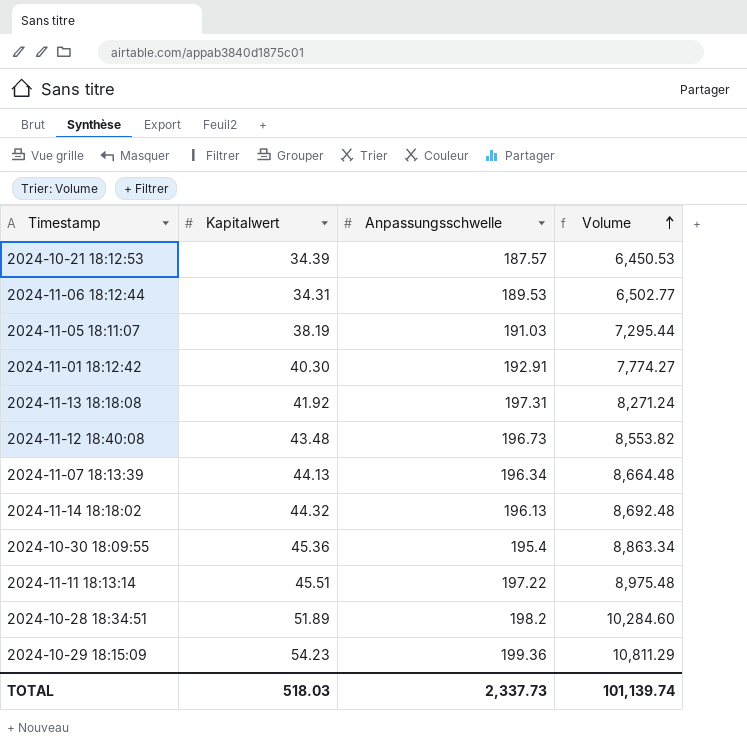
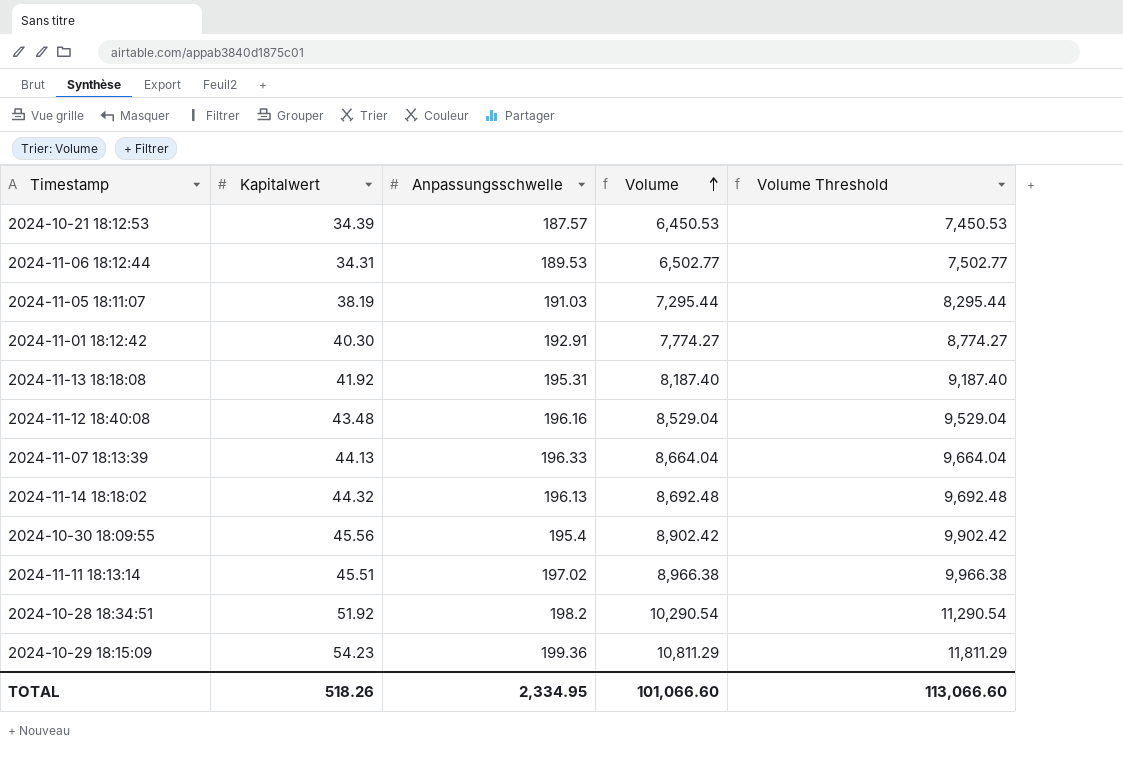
column Volume Threshold | formula: none -> [Volume] + 1000
2024-11-13 18:18:08 | Anpassungsschwelle: 197.31 -> 195.31
2024-11-13 18:18:08 | Volume: 8,271.24 -> 8,187.40
2024-11-12 18:40:08 | Anpassungsschwelle: 196.73 -> 196.16
2024-11-12 18:40:08 | Volume: 8,553.82 -> 8,529.04
2024-11-07 18:13:39 | Anpassungsschwelle: 196.34 -> 196.33
2024-11-07 18:13:39 | Volume: 8,664.48 -> 8,664.04
2024-10-30 18:09:55 | Kapitalwert: 45.36 -> 45.56
2024-10-30 18:09:55 | Volume: 8,863.34 -> 8,902.42
2024-11-11 18:13:14 | Anpassungsschwelle: 197.22 -> 197.02
2024-11-11 18:13:14 | Volume: 8,975.48 -> 8,966.38
2024-10-28 18:34:51 | Kapitalwert: 51.89 -> 51.92
2024-10-28 18:34:51 | Volume: 10,284.60 -> 10,290.54
TOTAL | Kapitalwert: 518.03 -> 518.26
TOTAL | Anpassungsschwelle: 2,337.73 -> 2,334.95
TOTAL | Volume: 101,139.74 -> 101,066.60

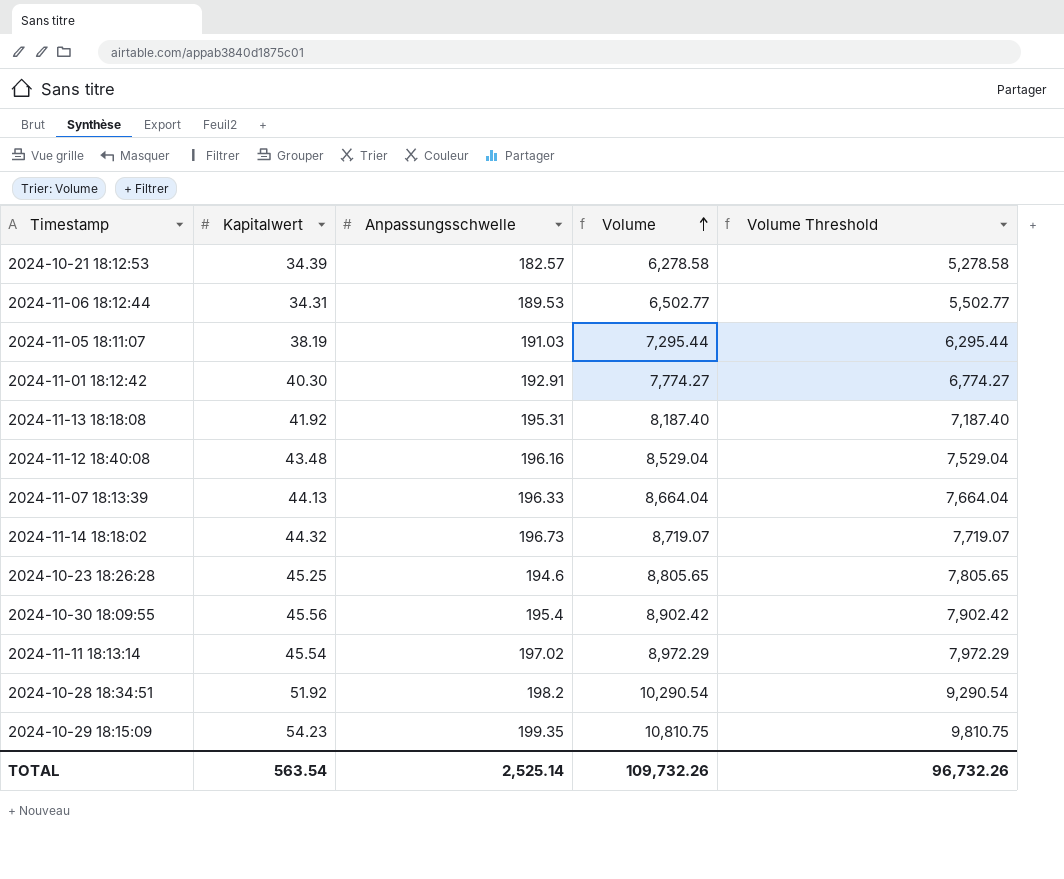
column Volume Threshold | formula: [Volume] + 1000 -> [Volume] - 1000
2024-10-21 18:12:53 | Anpassungsschwelle: 187.57 -> 182.57
2024-10-21 18:12:53 | Volume: 6,450.53 -> 6,278.58
2024-11-14 18:18:02 | Anpassungsschwelle: 196.13 -> 196.73
2024-11-14 18:18:02 | Volume: 8,692.48 -> 8,719.07
row 2024-10-23 18:26:28: none -> 45.25 | 194.6 | 8,805.65 | 7,805.65
2024-11-11 18:13:14 | Kapitalwert: 45.51 -> 45.54
2024-11-11 18:13:14 | Volume: 8,966.38 -> 8,972.29
2024-10-29 18:15:09 | Anpassungsschwelle: 199.36 -> 199.35
2024-10-29 18:15:09 | Volume: 10,811.29 -> 10,810.75
TOTAL | Kapitalwert: 518.26 -> 563.54
TOTAL | Anpassungsschwelle: 2,334.95 -> 2,525.14
TOTAL | Volume: 101,066.60 -> 109,732.26
TOTAL | Volume Threshold: 113,066.60 -> 96,732.26

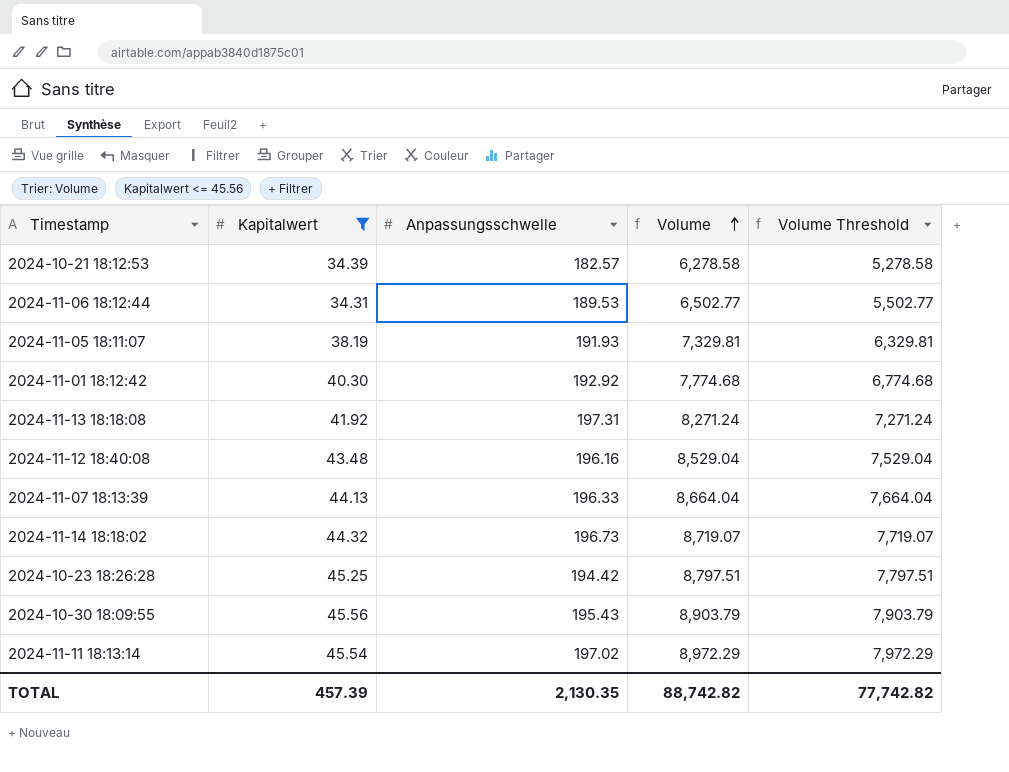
filter: none -> Kapitalwert <= 45.56
2024-11-05 18:11:07 | Anpassungsschwelle: 191.03 -> 191.93
2024-11-05 18:11:07 | Volume: 7,295.44 -> 7,329.81
2024-11-05 18:11:07 | Volume Threshold: 6,295.44 -> 6,329.81
2024-11-01 18:12:42 | Anpassungsschwelle: 192.91 -> 192.92
2024-11-01 18:12:42 | Volume: 7,774.27 -> 7,774.68
2024-11-01 18:12:42 | Volume Threshold: 6,774.27 -> 6,774.68
2024-11-13 18:18:08 | Anpassungsschwelle: 195.31 -> 197.31
2024-11-13 18:18:08 | Volume: 8,187.40 -> 8,271.24
2024-11-13 18:18:08 | Volume Threshold: 7,187.40 -> 7,271.24
2024-10-23 18:26:28 | Anpassungsschwelle: 194.6 -> 194.42
2024-10-23 18:26:28 | Volume: 8,805.65 -> 8,797.51
2024-10-23 18:26:28 | Volume Threshold: 7,805.65 -> 7,797.51
2024-10-30 18:09:55 | Anpassungsschwelle: 195.4 -> 195.43
2024-10-30 18:09:55 | Volume: 8,902.42 -> 8,903.79
2024-10-30 18:09:55 | Volume Threshold: 7,902.42 -> 7,903.79
TOTAL | Kapitalwert: 563.54 -> 457.39
TOTAL | Anpassungsschwelle: 2,525.14 -> 2,130.35
TOTAL | Volume: 109,732.26 -> 88,742.82
TOTAL | Volume Threshold: 96,732.26 -> 77,742.82

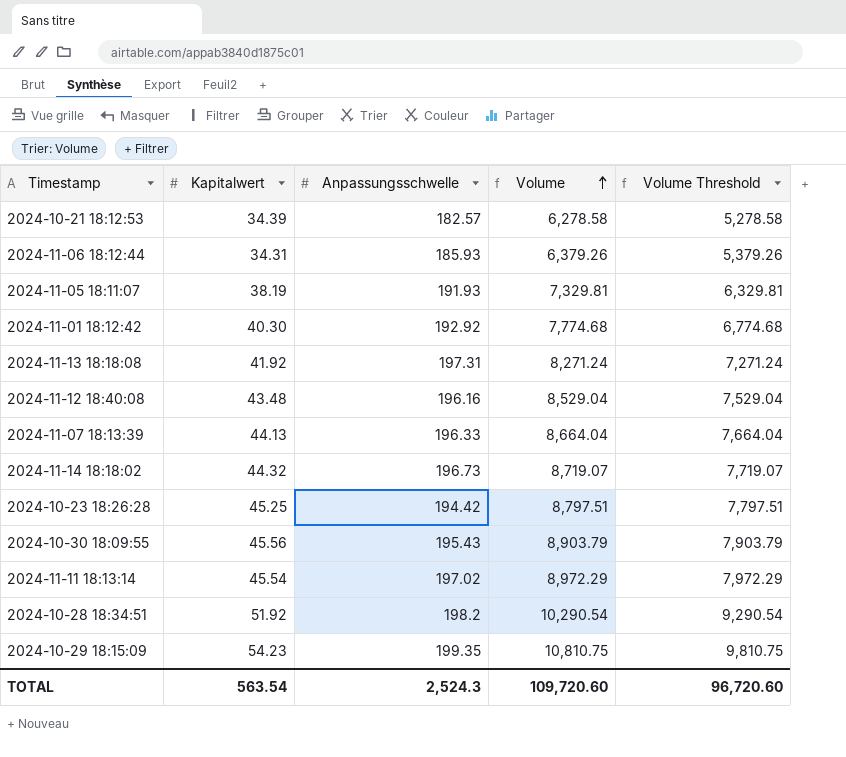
filter: Kapitalwert <= 45.56 -> none
2024-11-06 18:12:44 | Anpassungsschwelle: 189.53 -> 185.93
2024-11-06 18:12:44 | Volume: 6,502.77 -> 6,379.26
2024-11-06 18:12:44 | Volume Threshold: 5,502.77 -> 5,379.26
TOTAL | Kapitalwert: 457.39 -> 563.54
TOTAL | Anpassungsschwelle: 2,130.35 -> 2,524.3
TOTAL | Volume: 88,742.82 -> 109,720.60
TOTAL | Volume Threshold: 77,742.82 -> 96,720.60

